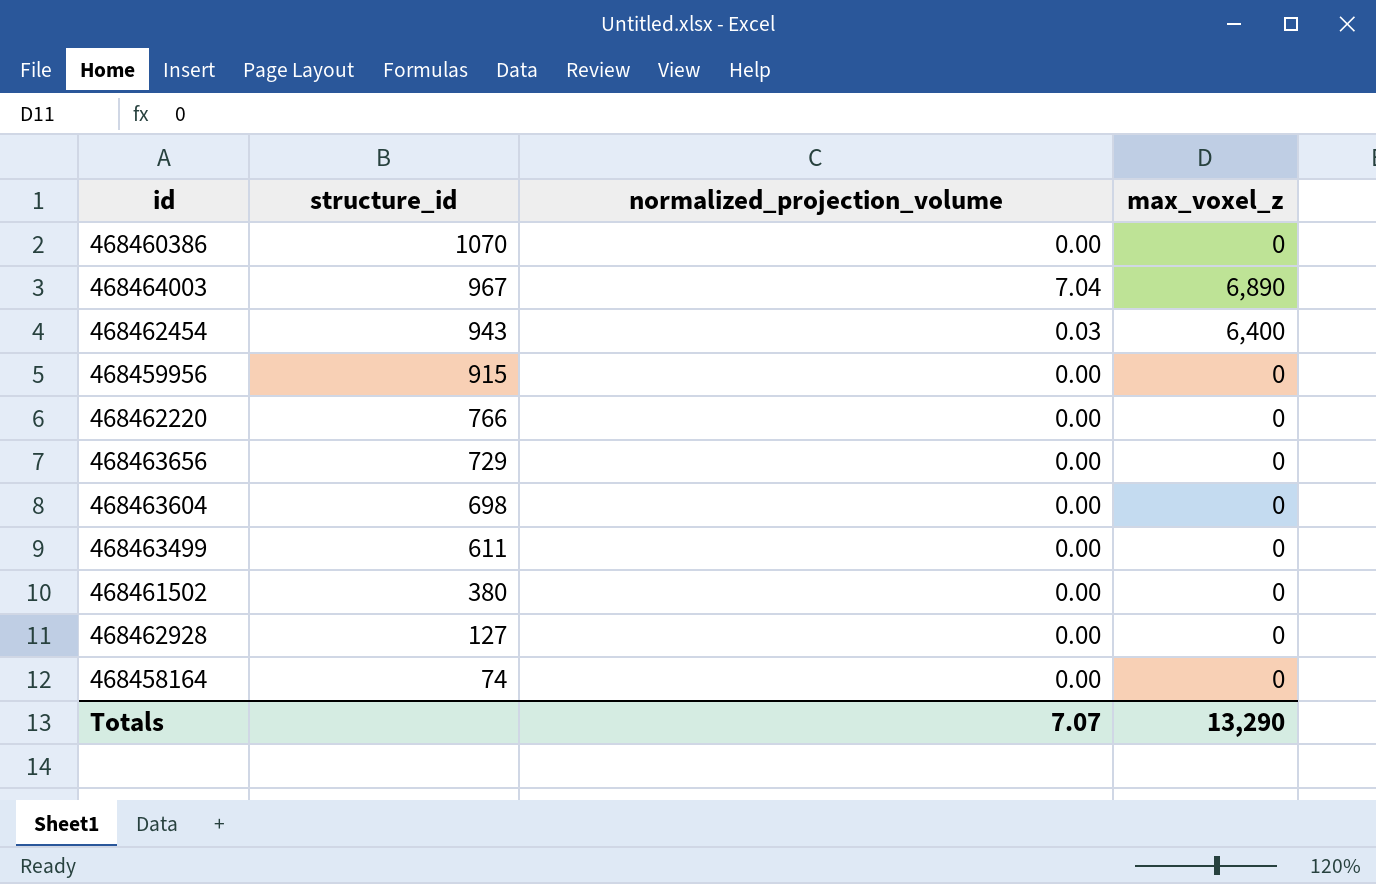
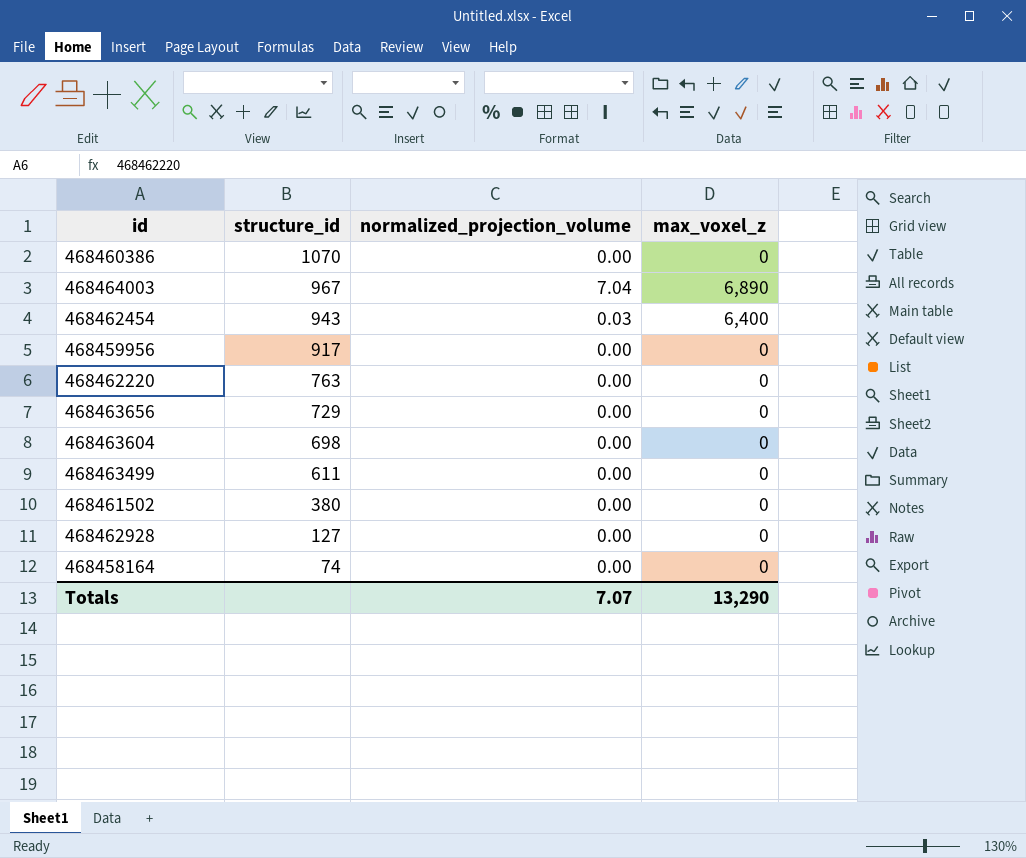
468459956 | structure_id: 915 -> 917
468462220 | structure_id: 766 -> 763

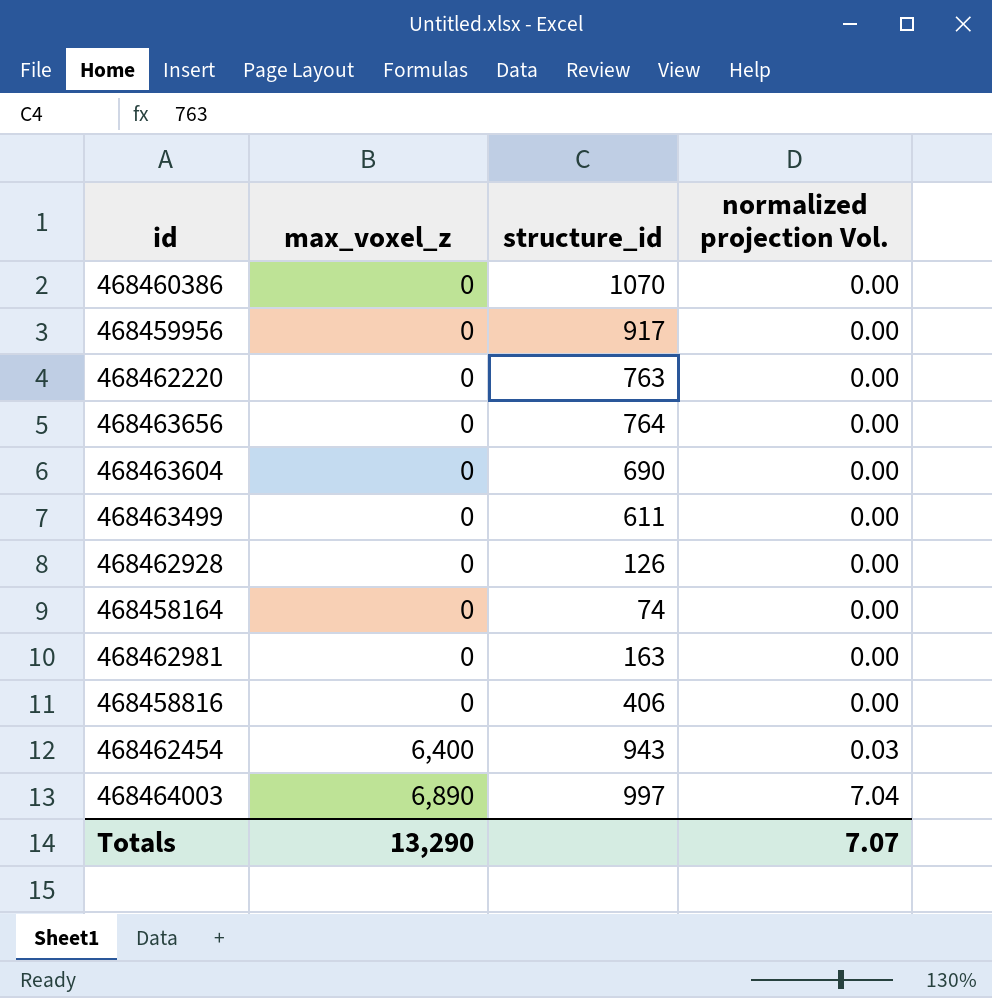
row order: structure_id descending -> max_voxel_z ascending
column max_voxel_z | position: 4 -> 2
column name: normalized_projection_volume -> normalized projection Vol.
row 468461502: 380 | 0.00 | 0 -> none
468463656 | structure_id: 729 -> 764
468463604 | structure_id: 698 -> 690
468462928 | structure_id: 127 -> 126
row 468462981: none -> 0 | 163 | 0.00
row 468458816: none -> 0 | 406 | 0.00
468464003 | structure_id: 967 -> 997

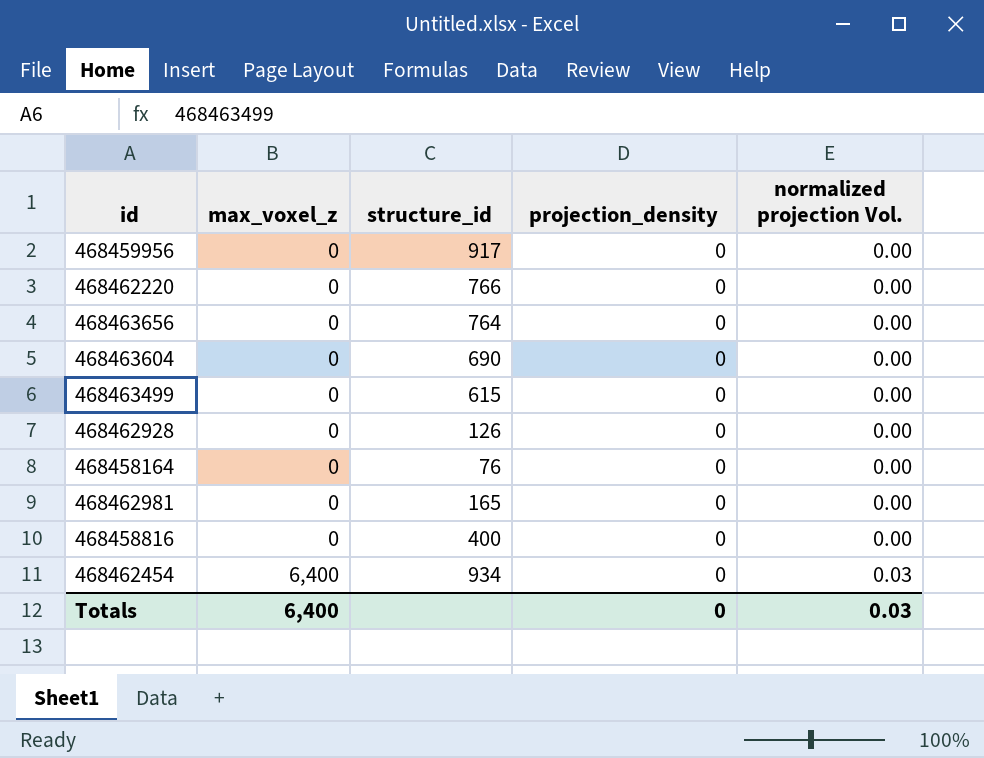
column projection_density | position: none -> 4
row 468460386: 0 | 1070 | 0.00 -> none
row 468464003: 6,890 | 997 | 7.04 -> none
468462220 | structure_id: 763 -> 766
468463499 | structure_id: 611 -> 615
468458164 | structure_id: 74 -> 76
468462981 | structure_id: 163 -> 165
468458816 | structure_id: 406 -> 400
468462454 | structure_id: 943 -> 934
Totals | max_voxel_z: 13,290 -> 6,400
Totals | normalized projection Vol.: 7.07 -> 0.03

